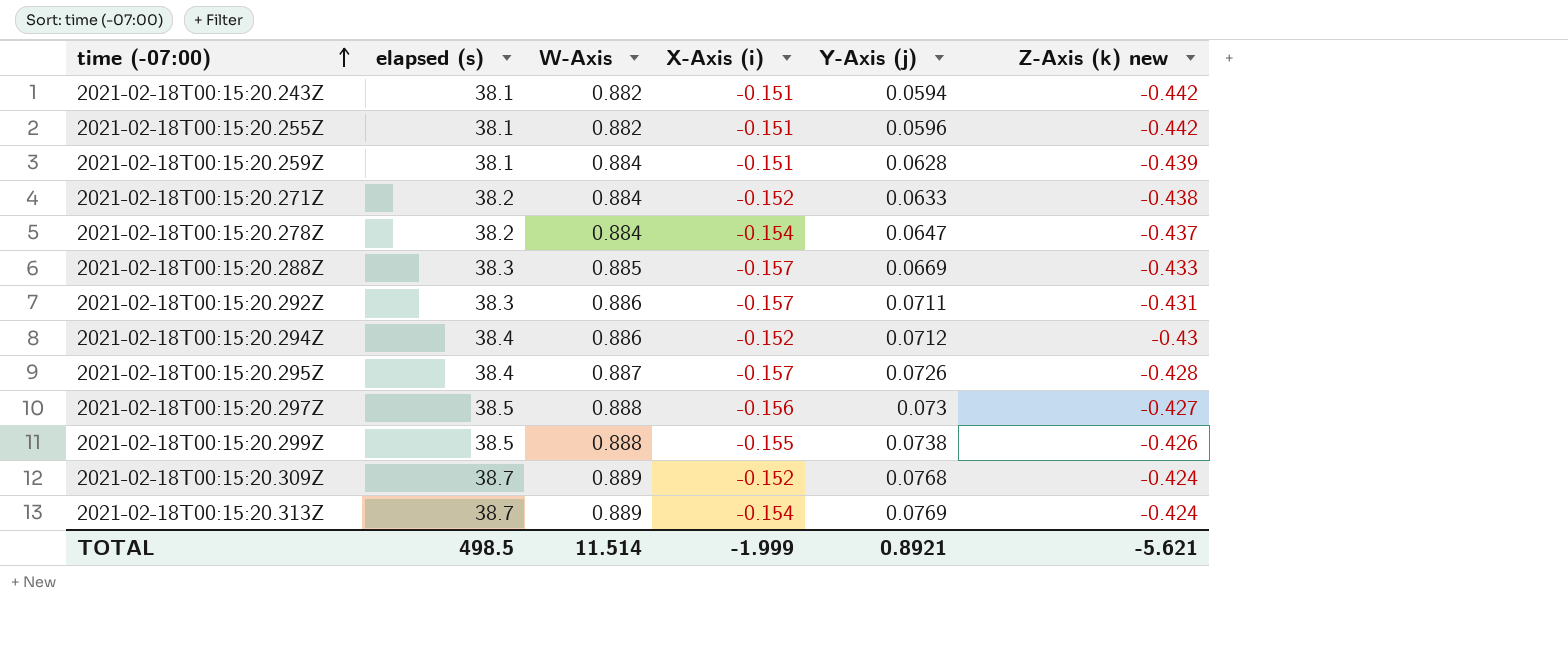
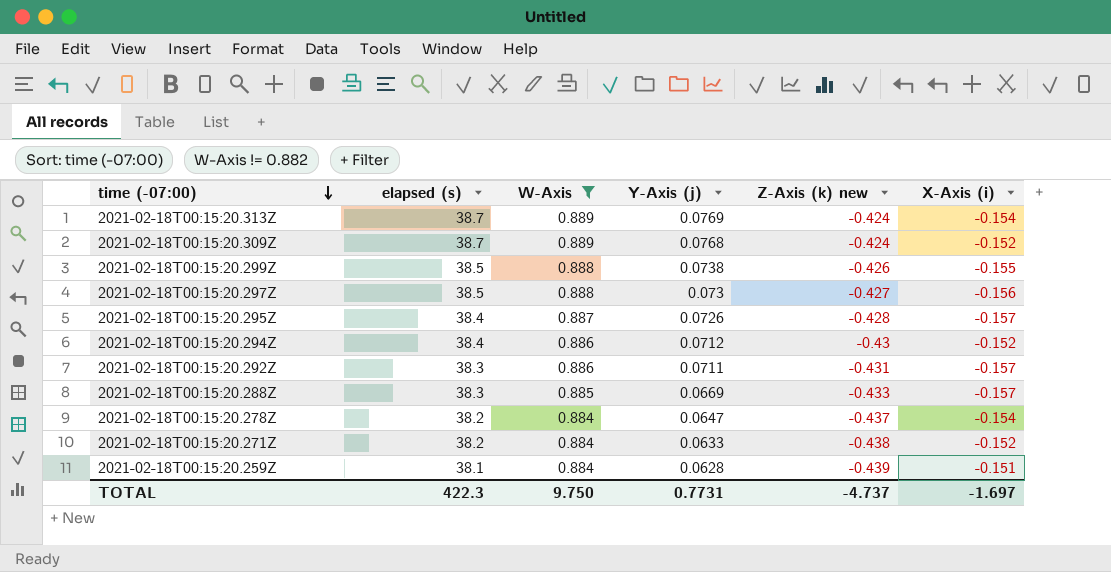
filter: none -> W-Axis != 0.882
row order: time (-07:00) ascending -> time (-07:00) descending
column X-Axis (i) | position: 4 -> 6
TOTAL | elapsed (s): 498.5 -> 422.3
TOTAL | W-Axis: 11.514 -> 9.750
TOTAL | Y-Axis (j): 0.8921 -> 0.7731
TOTAL | Z-Axis (k) new: -5.621 -> -4.737
TOTAL | X-Axis (i): -1.999 -> -1.697

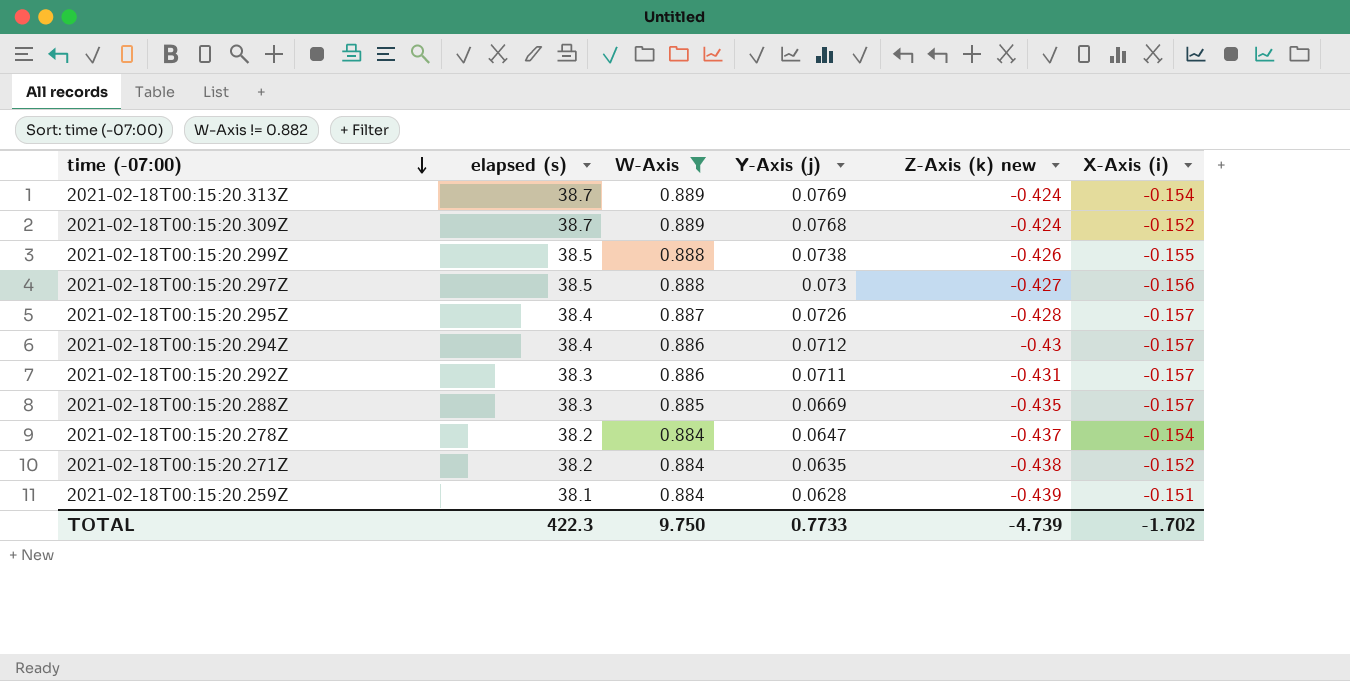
2021-02-18T00:15:20.294Z | X-Axis (i): -0.152 -> -0.157
2021-02-18T00:15:20.288Z | Z-Axis (k) new: -0.433 -> -0.435
2021-02-18T00:15:20.271Z | Y-Axis (j): 0.0633 -> 0.0635
TOTAL | Y-Axis (j): 0.7731 -> 0.7733
TOTAL | Z-Axis (k) new: -4.737 -> -4.739
TOTAL | X-Axis (i): -1.697 -> -1.702

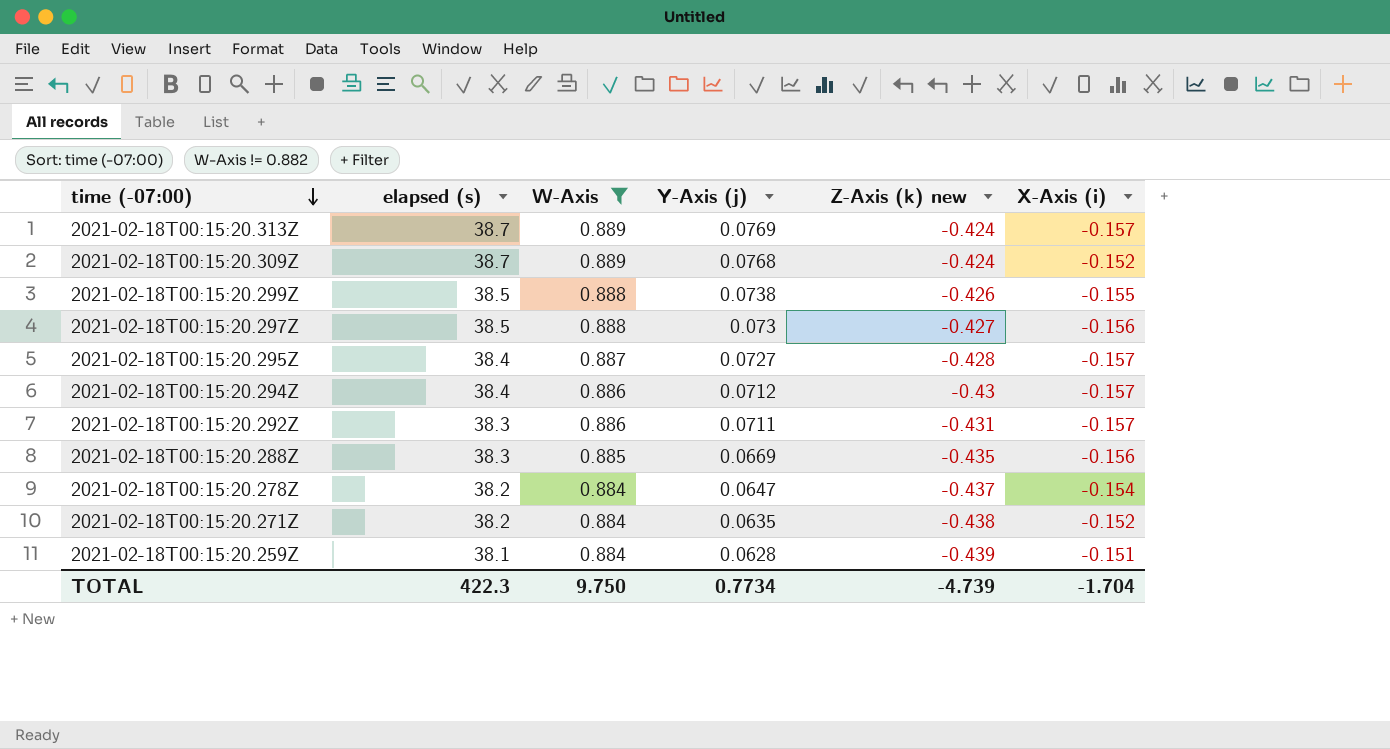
2021-02-18T00:15:20.313Z | X-Axis (i): -0.154 -> -0.157
2021-02-18T00:15:20.295Z | Y-Axis (j): 0.0726 -> 0.0727
2021-02-18T00:15:20.288Z | X-Axis (i): -0.157 -> -0.156
TOTAL | Y-Axis (j): 0.7733 -> 0.7734
TOTAL | X-Axis (i): -1.702 -> -1.704

